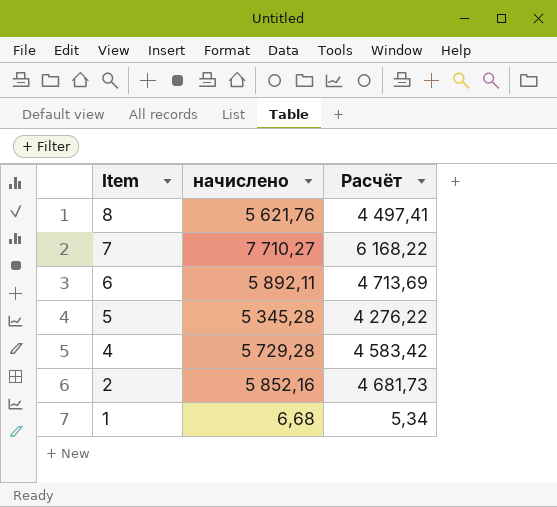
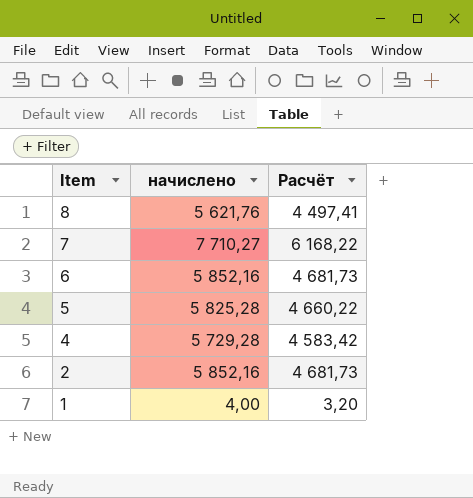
6 | начислено: 5 892,11 -> 5 852,16
6 | Расчёт: 4 713,69 -> 4 681,73
5 | начислено: 5 345,28 -> 5 825,28
5 | Расчёт: 4 276,22 -> 4 660,22
1 | начислено: 6,68 -> 4,00
1 | Расчёт: 5,34 -> 3,20

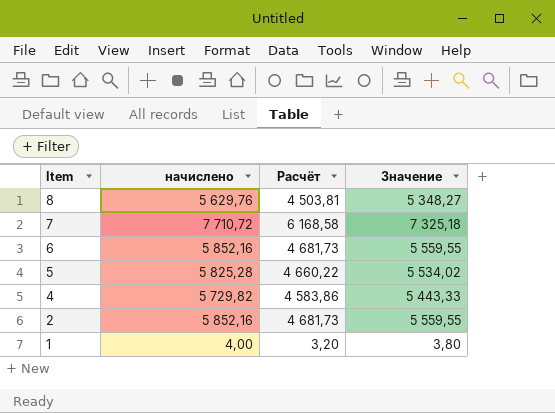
column Значение | formula: none -> [начислено] * 0,95
8 | начислено: 5 621,76 -> 5 629,76
8 | Расчёт: 4 497,41 -> 4 503,81
7 | начислено: 7 710,27 -> 7 710,72
7 | Расчёт: 6 168,22 -> 6 168,58
4 | начислено: 5 729,28 -> 5 729,82
4 | Расчёт: 4 583,42 -> 4 583,86

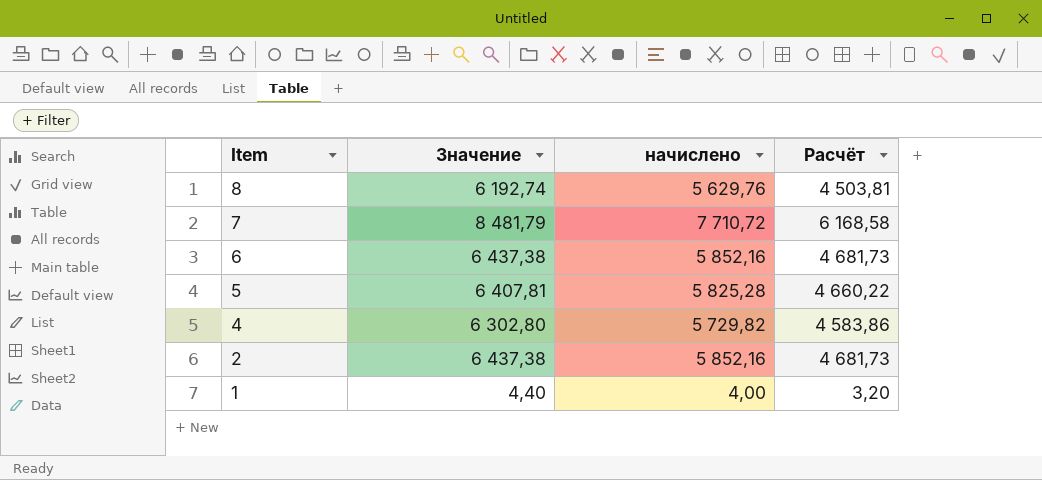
column Значение | formula: [начислено] * 0,95 -> [начислено] * 1,1
column Значение | position: 4 -> 2

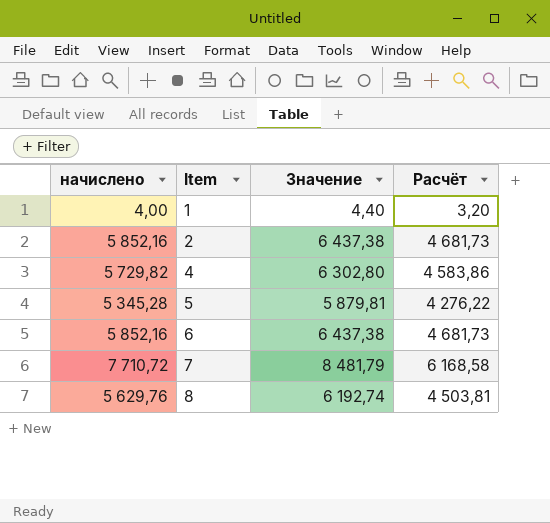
row order: Item descending -> Item ascending
column начислено | position: 3 -> 1
5 | начислено: 5 825,28 -> 5 345,28
5 | Значение: 6 407,81 -> 5 879,81
5 | Расчёт: 4 660,22 -> 4 276,22

